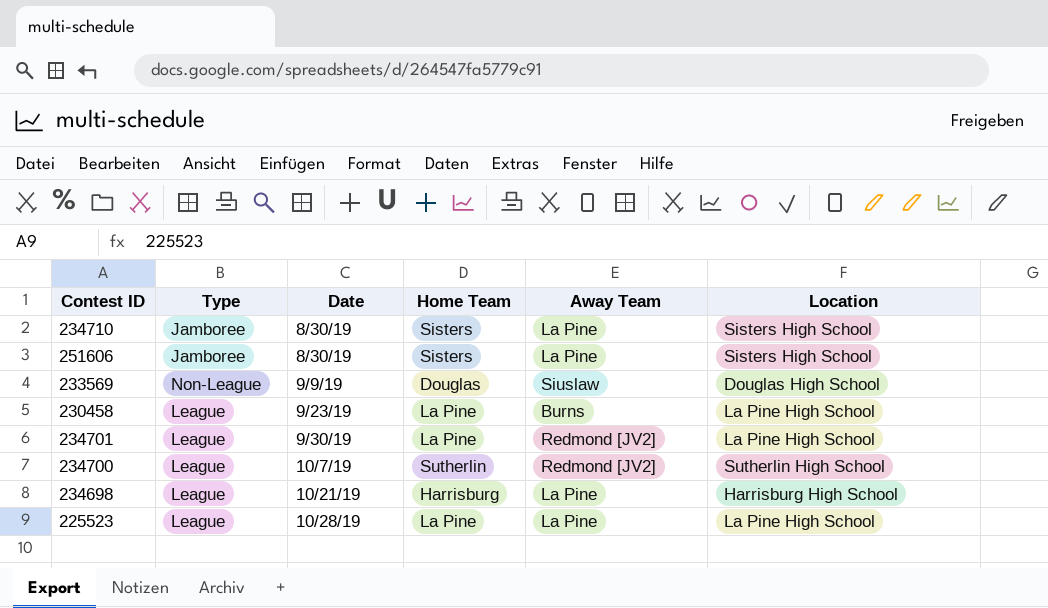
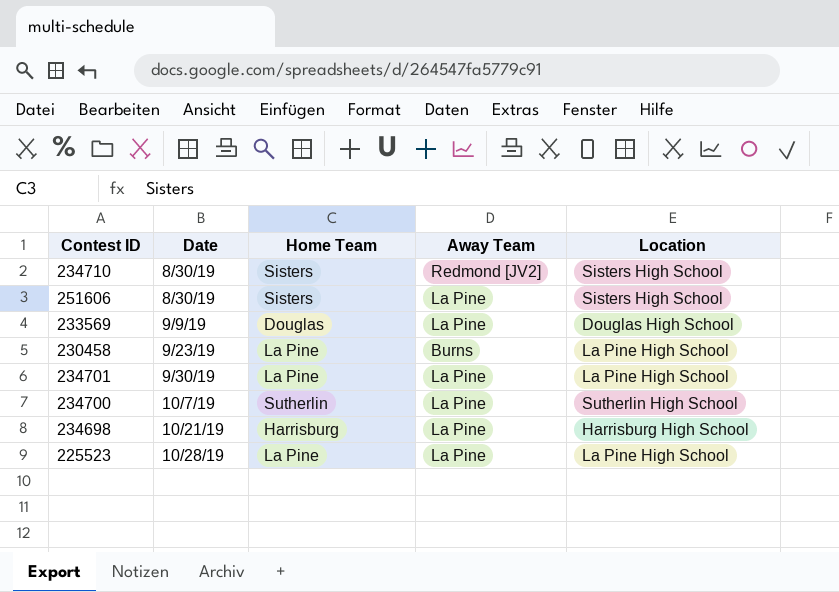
column Type | position: 2 -> none
234710 | Away Team: La Pine -> Redmond [JV2]
233569 | Away Team: Siuslaw -> La Pine
234701 | Away Team: Redmond [JV2] -> La Pine
234700 | Away Team: Redmond [JV2] -> La Pine

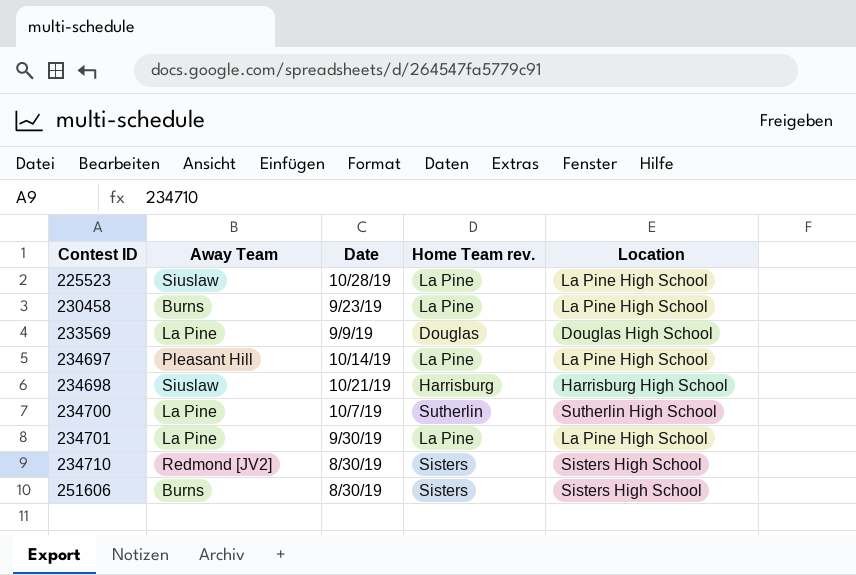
row order: Date ascending -> Contest ID ascending
column Away Team | position: 4 -> 2
column name: Home Team -> Home Team rev.
225523 | Away Team: La Pine -> Siuslaw
row 234697: none -> Pleasant Hill | 10/14/19 | La Pine | La Pine High School
234698 | Away Team: La Pine -> Siuslaw
251606 | Away Team: La Pine -> Burns

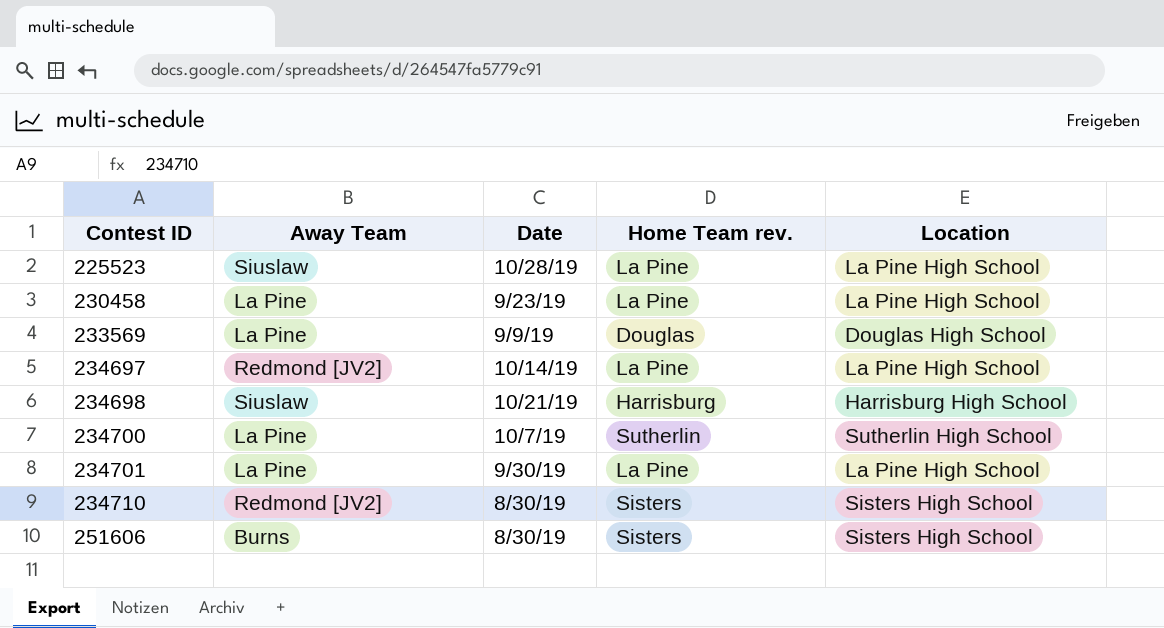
230458 | Away Team: Burns -> La Pine
234697 | Away Team: Pleasant Hill -> Redmond [JV2]

